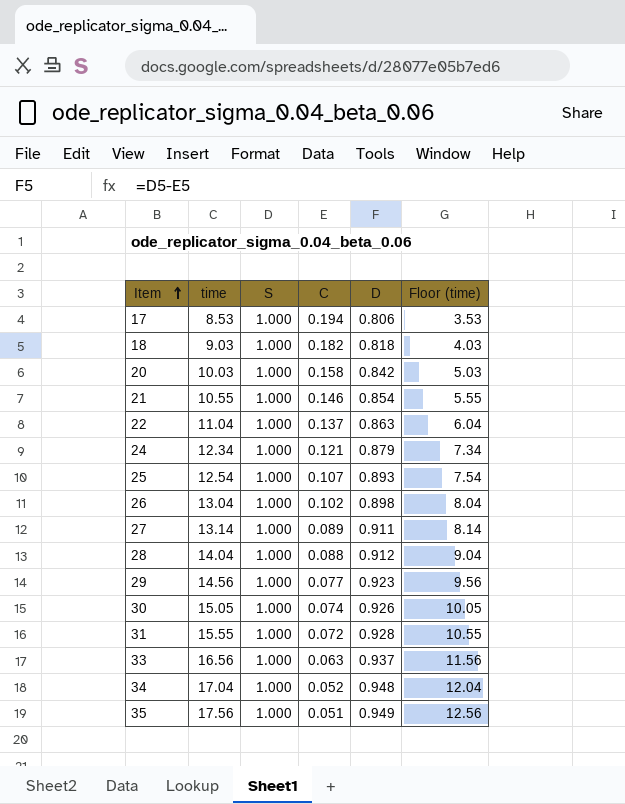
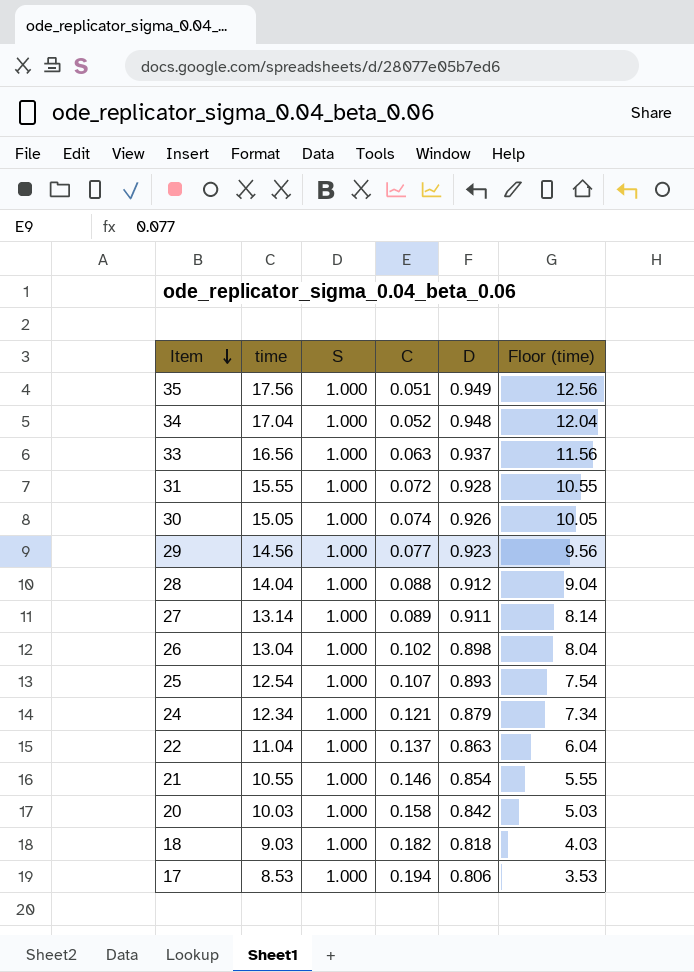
row order: Item ascending -> Item descending

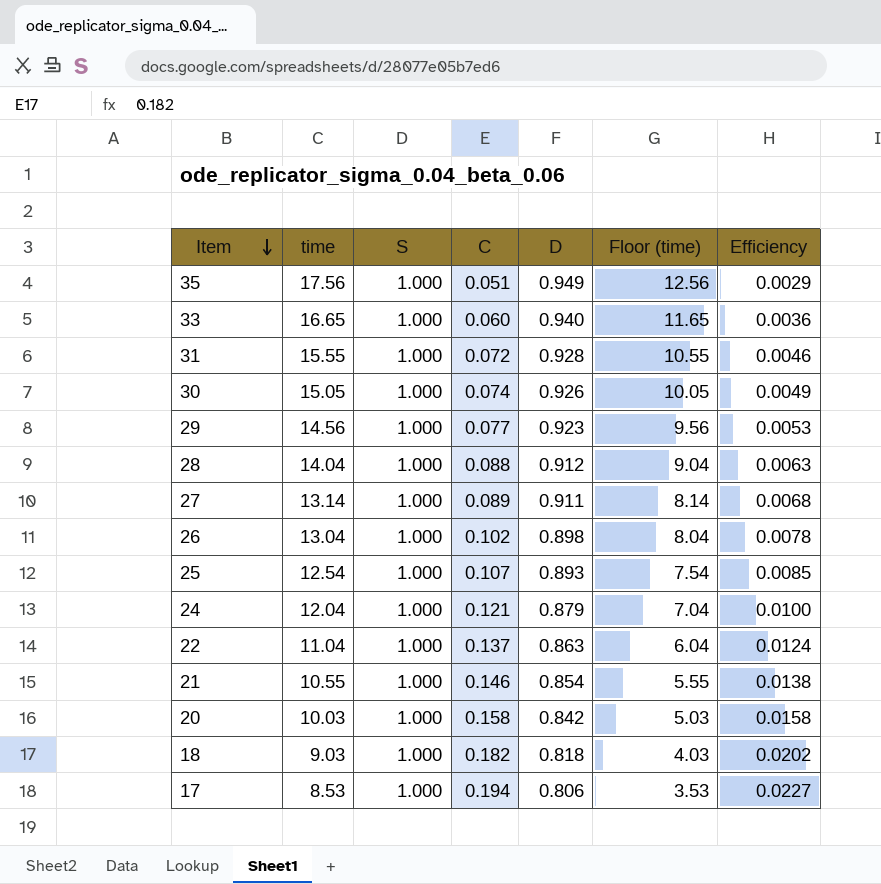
column Efficiency | formula: none -> [C] / [time]
row 34: 17.04 | 1.000 | 0.052 | 0.948 | 12.04 -> none
33 | time: 16.56 -> 16.65
33 | C: 0.063 -> 0.060
33 | D: 0.937 -> 0.940
33 | Floor (time): 11.56 -> 11.65
24 | time: 12.34 -> 12.04
24 | Floor (time): 7.34 -> 7.04

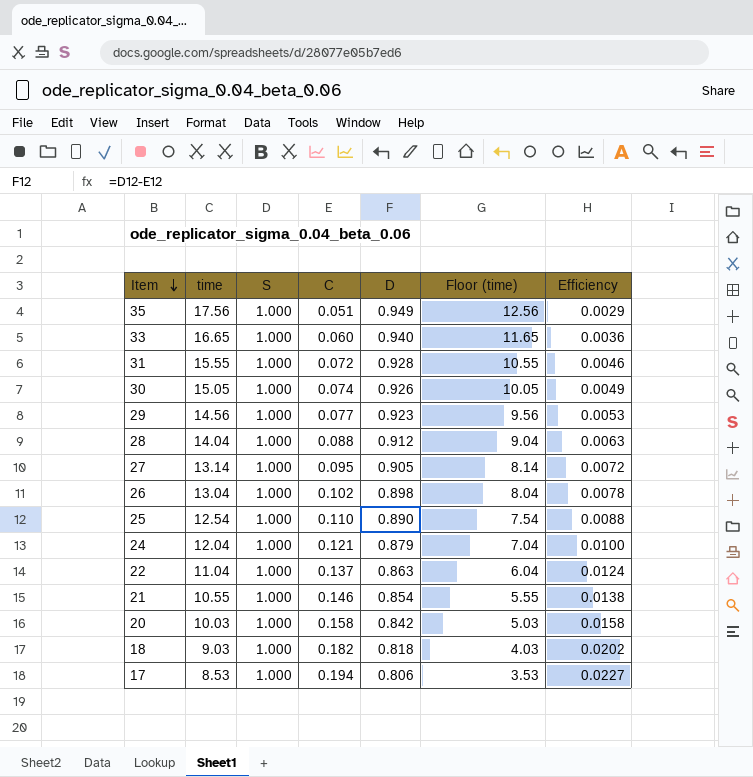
27 | C: 0.089 -> 0.095
27 | D: 0.911 -> 0.905
27 | Efficiency: 0.0068 -> 0.0072
25 | C: 0.107 -> 0.110
25 | D: 0.893 -> 0.890
25 | Efficiency: 0.0085 -> 0.0088

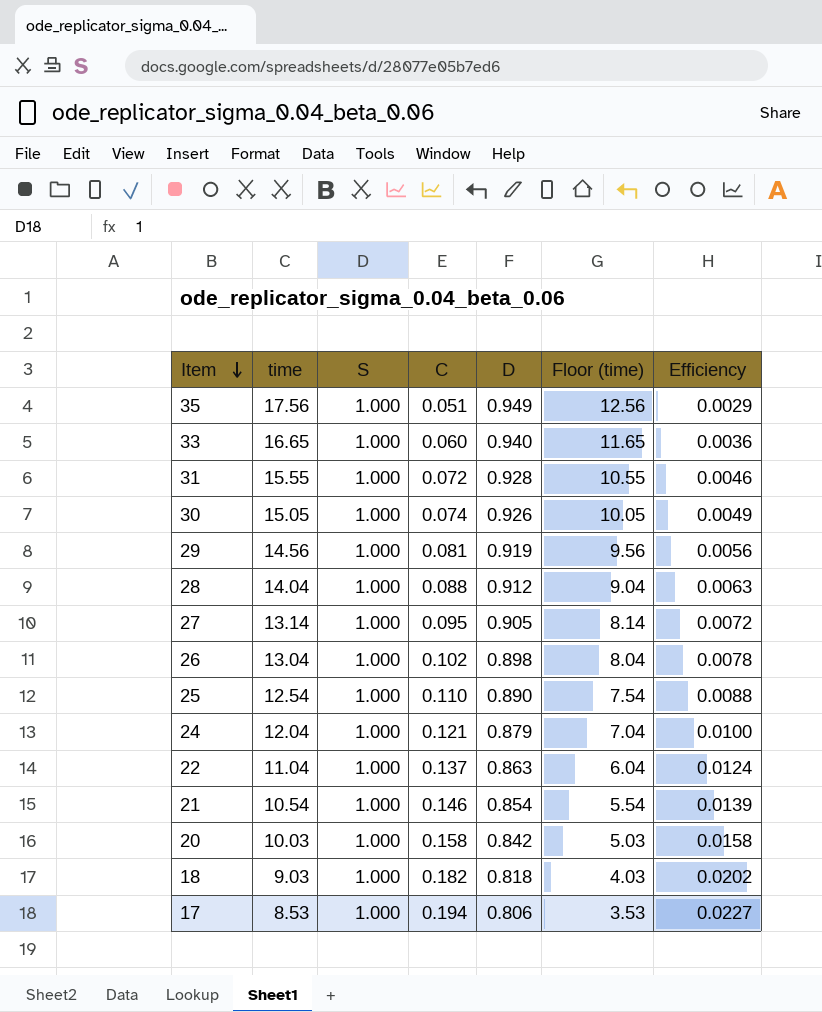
29 | C: 0.077 -> 0.081
29 | D: 0.923 -> 0.919
29 | Efficiency: 0.0053 -> 0.0056
21 | time: 10.55 -> 10.54
21 | Floor (time): 5.55 -> 5.54
21 | Efficiency: 0.0138 -> 0.0139

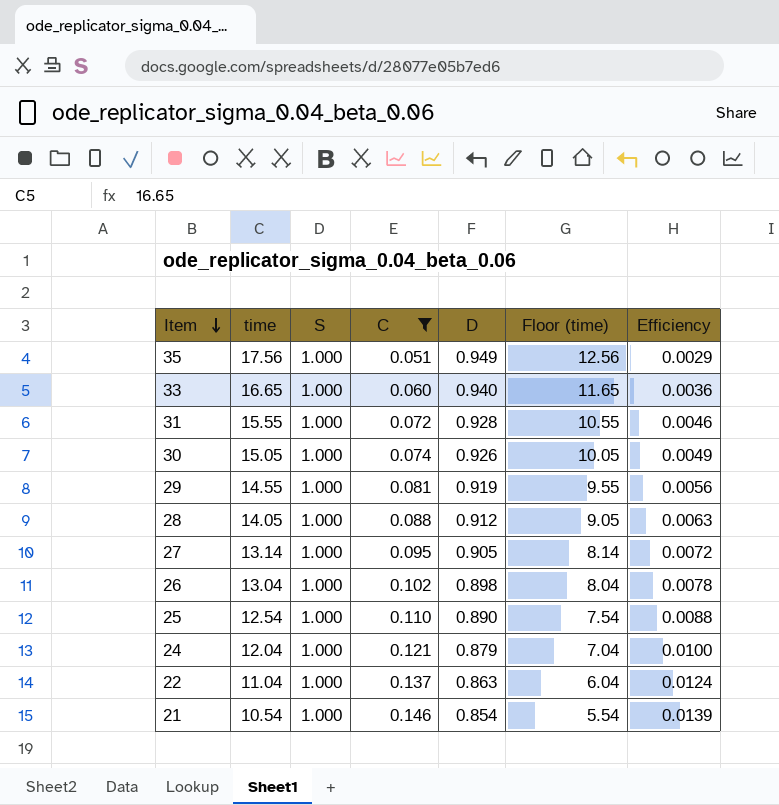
filter: none -> C <= 0.146
29 | time: 14.56 -> 14.55
29 | Floor (time): 9.56 -> 9.55
28 | time: 14.04 -> 14.05
28 | Floor (time): 9.04 -> 9.05

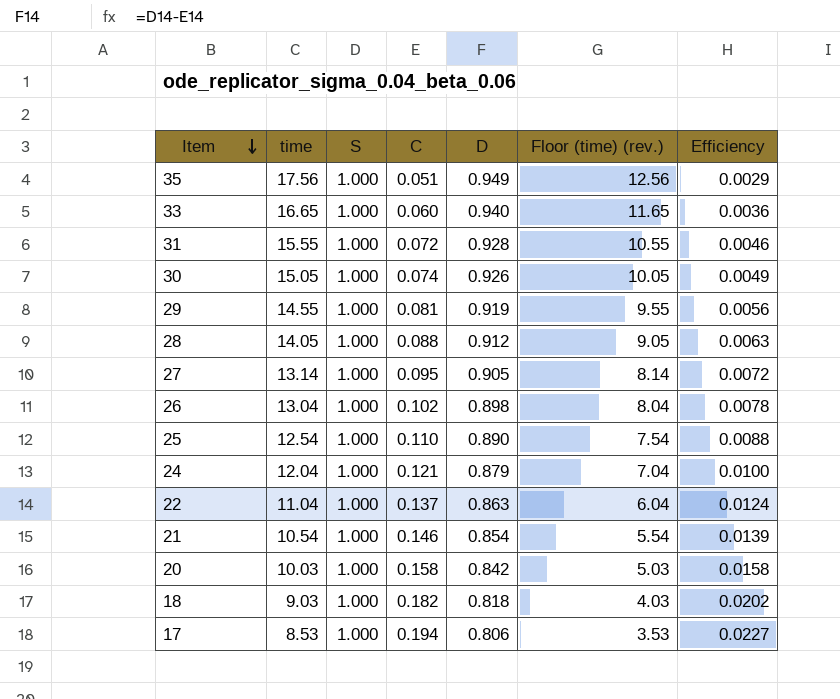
filter: C <= 0.146 -> none
column name: Floor (time) -> Floor (time) (rev.)

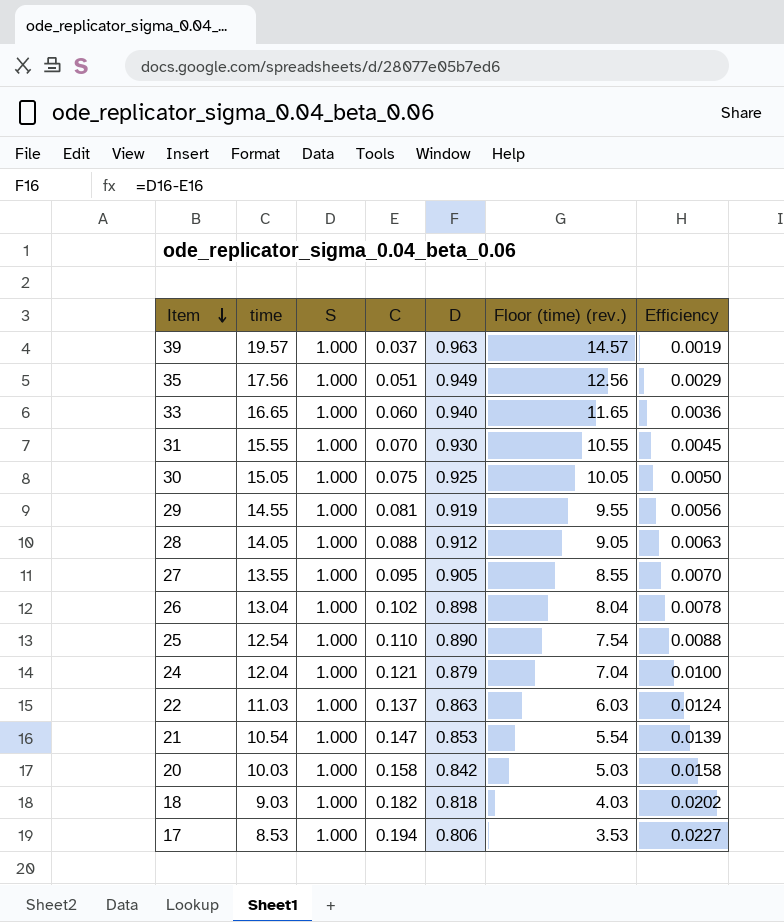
row 39: none -> 19.57 | 1.000 | 0.037 | 0.963 | 14.57 | 0.0019
31 | C: 0.072 -> 0.070
31 | D: 0.928 -> 0.930
31 | Efficiency: 0.0046 -> 0.0045
30 | C: 0.074 -> 0.075
30 | D: 0.926 -> 0.925
30 | Efficiency: 0.0049 -> 0.0050
27 | time: 13.14 -> 13.55
27 | Floor (time) (rev.): 8.14 -> 8.55
27 | Efficiency: 0.0072 -> 0.0070
22 | time: 11.04 -> 11.03
22 | Floor (time) (rev.): 6.04 -> 6.03
21 | C: 0.146 -> 0.147
21 | D: 0.854 -> 0.853

